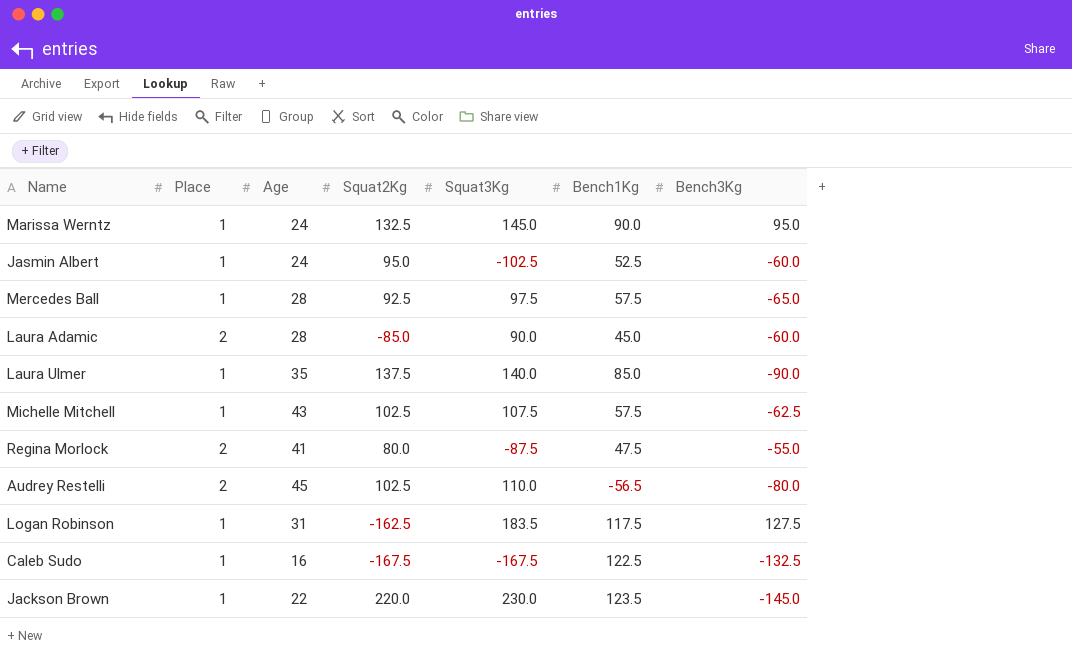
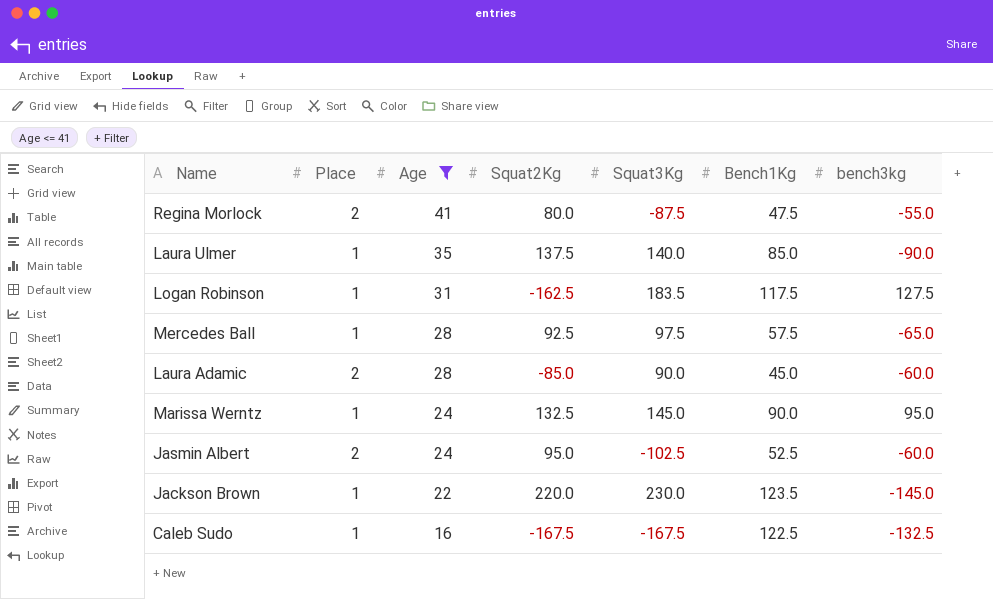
filter: none -> Age <= 41
row order: none -> Age descending
column name: Bench3Kg -> bench3kg
Jasmin Albert | Place: 1 -> 2

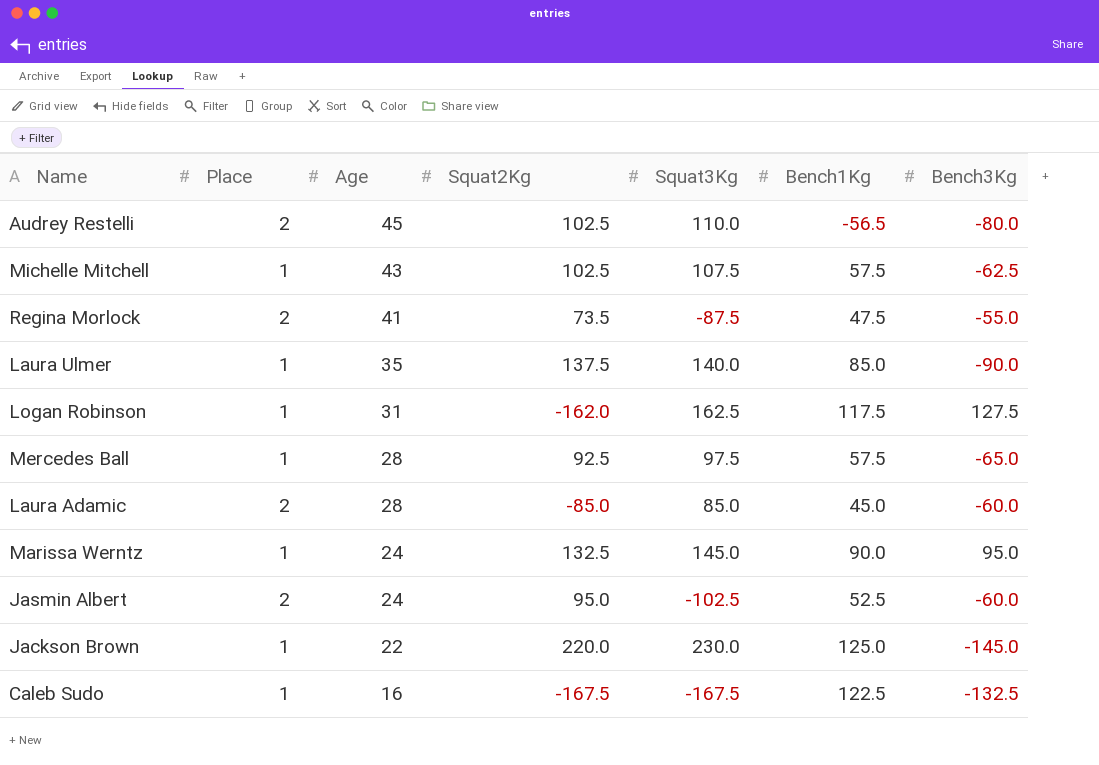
filter: Age <= 41 -> none
column name: bench3kg -> Bench3Kg
Regina Morlock | Squat2Kg: 80.0 -> 73.5
Logan Robinson | Squat2Kg: -162.5 -> -162.0
Logan Robinson | Squat3Kg: 183.5 -> 162.5
Laura Adamic | Squat3Kg: 90.0 -> 85.0
Jackson Brown | Bench1Kg: 123.5 -> 125.0

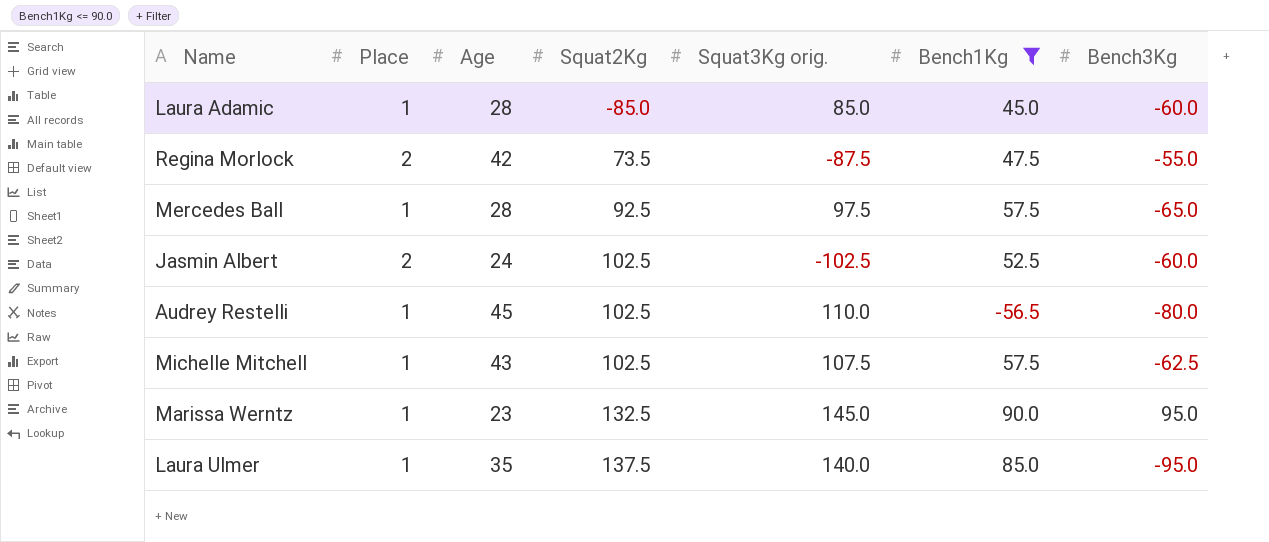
filter: none -> Bench1Kg <= 90.0
row order: Age descending -> Squat2Kg ascending
column name: Squat3Kg -> Squat3Kg orig.
Laura Adamic | Place: 2 -> 1
Regina Morlock | Age: 41 -> 42
Jasmin Albert | Squat2Kg: 95.0 -> 102.5
Audrey Restelli | Place: 2 -> 1
Marissa Werntz | Age: 24 -> 23
Laura Ulmer | Bench3Kg: -90.0 -> -95.0

